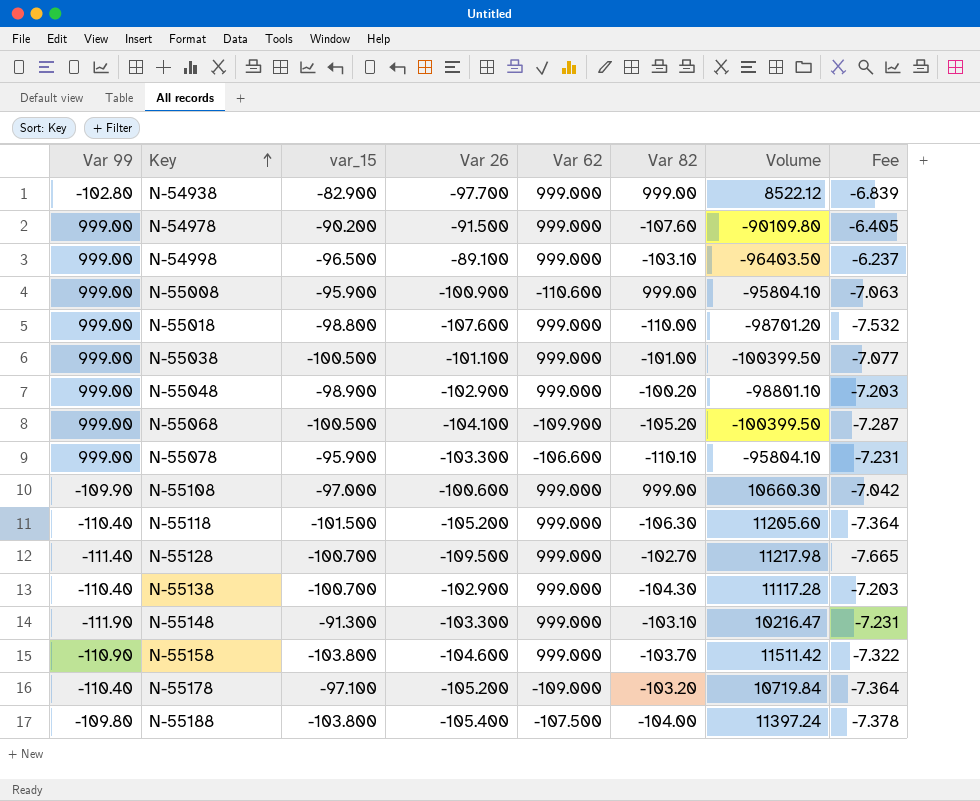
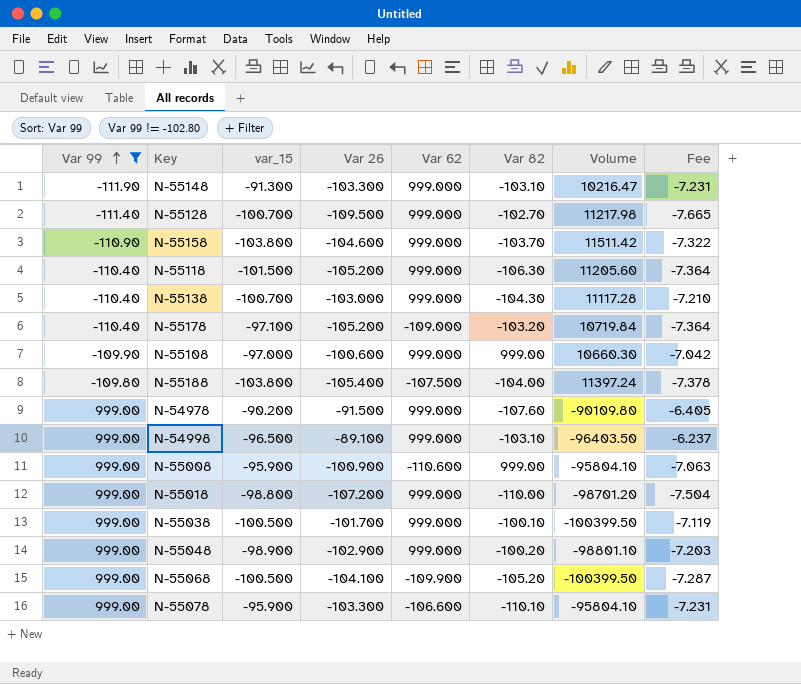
filter: none -> Var 99 != -102.80
row order: Key ascending -> Var 99 ascending
N-55138 | Var 26: -102.900 -> -103.000
N-55138 | Fee: -7.203 -> -7.210
N-55018 | Var 26: -107.600 -> -107.200
N-55018 | Fee: -7.532 -> -7.504
N-55038 | Var 26: -101.100 -> -101.700
N-55038 | Var 82: -101.00 -> -100.10
N-55038 | Fee: -7.077 -> -7.119

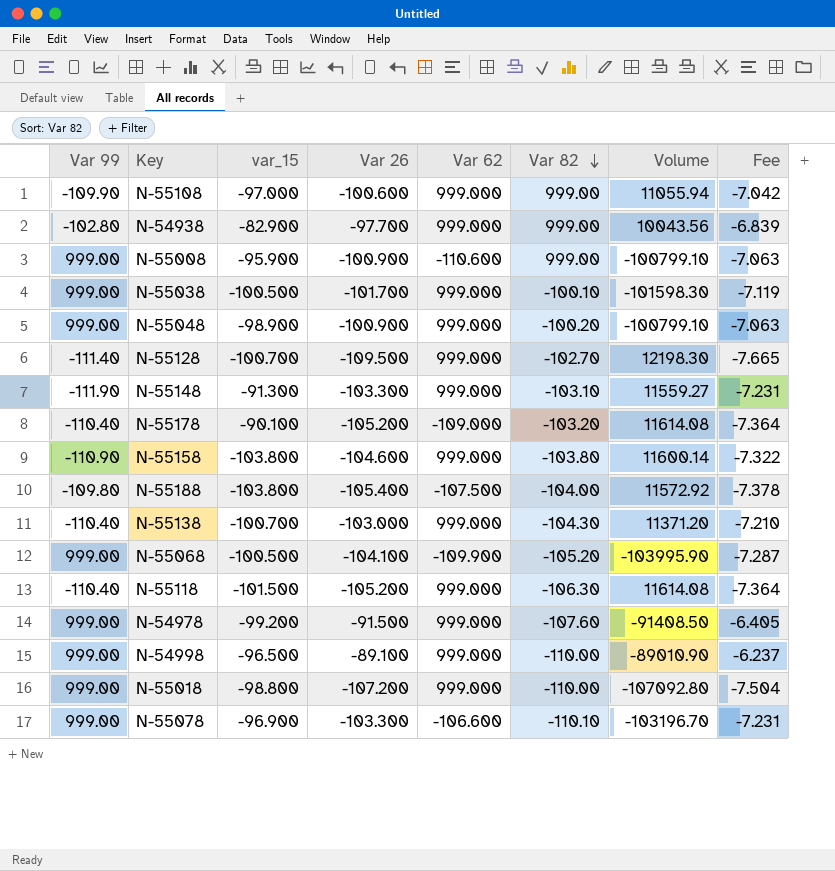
filter: Var 99 != -102.80 -> none
row order: Var 99 ascending -> Var 82 descending
column Volume | formula: [Var 99] * [var_15] -> [Var 99] * [Var 26]
N-55048 | Var 26: -102.900 -> -100.900
N-55048 | Fee: -7.203 -> -7.063
N-55178 | var_15: -97.100 -> -90.100
N-55158 | Var 82: -103.70 -> -103.80
N-54978 | var_15: -90.200 -> -99.200
N-54998 | Var 82: -103.10 -> -110.00
N-55078 | var_15: -95.900 -> -96.900

